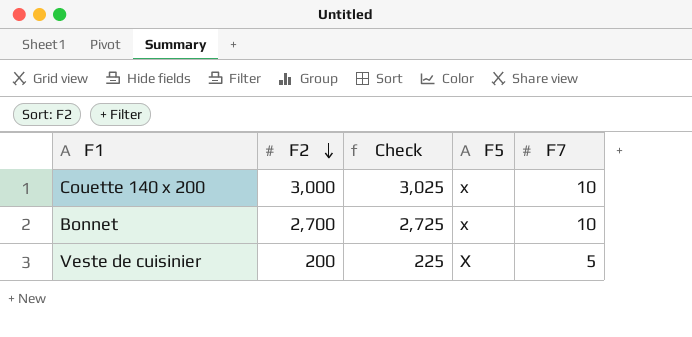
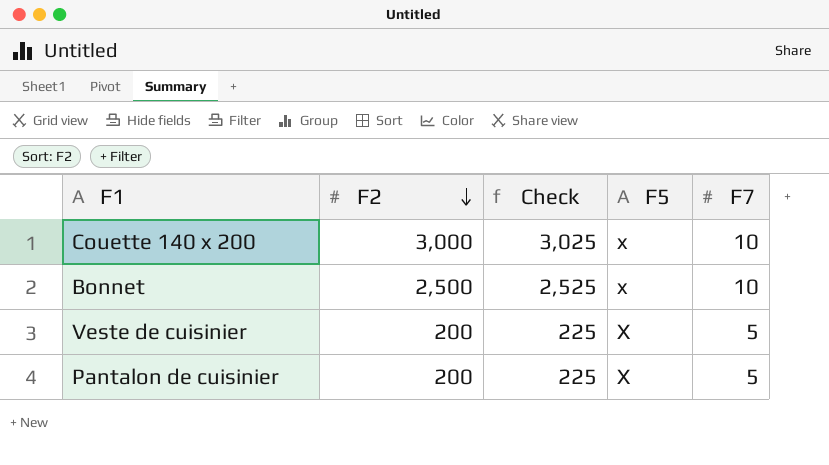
Bonnet | F2: 2,700 -> 2,500
Bonnet | Check: 2,725 -> 2,525
row Pantalon de cuisinier: none -> 200 | 225 | X | 5

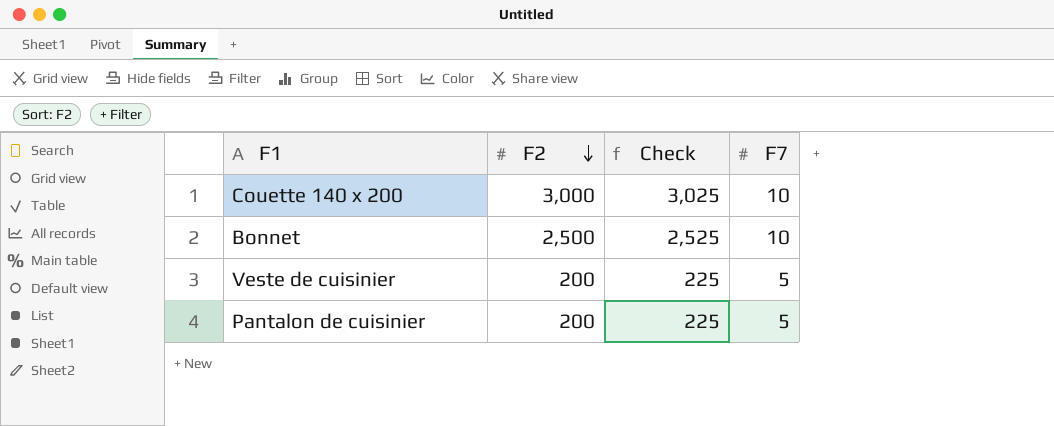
column F5 | position: 4 -> none

